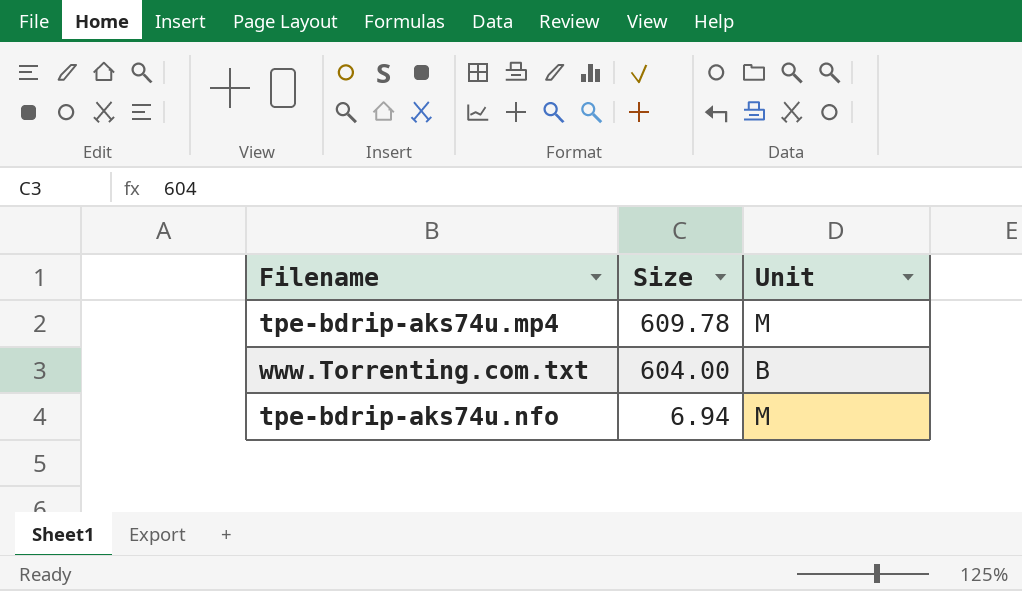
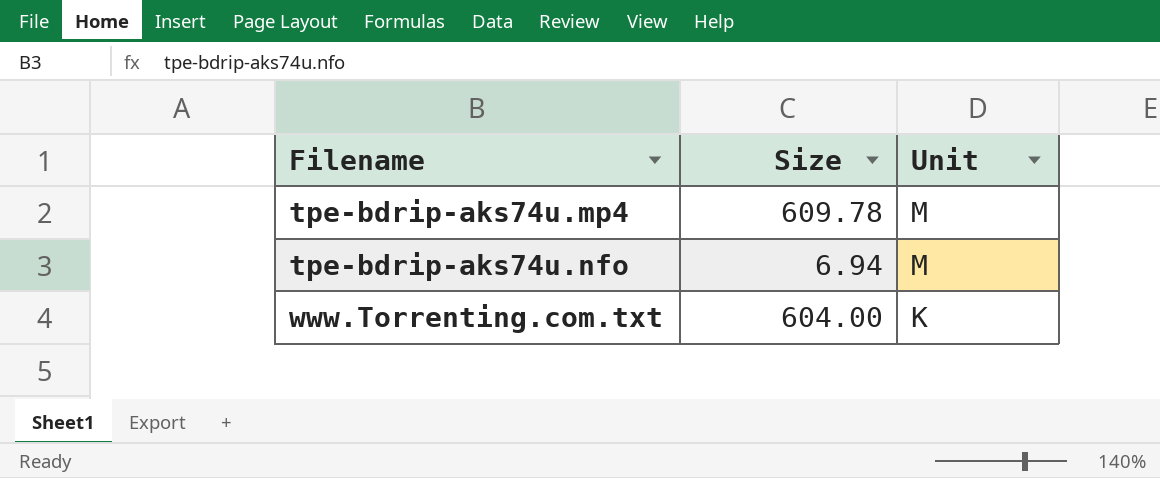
row order: Size descending -> Filename ascending
www.Torrenting.com.txt | Unit: B -> K

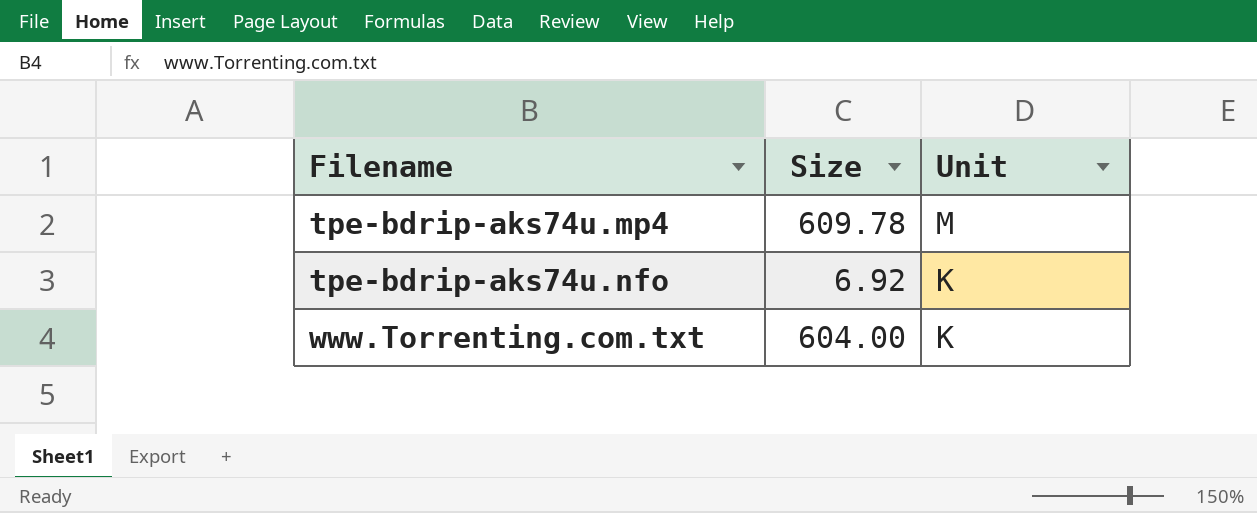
tpe-bdrip-aks74u.nfo | Size: 6.94 -> 6.92
tpe-bdrip-aks74u.nfo | Unit: M -> K

